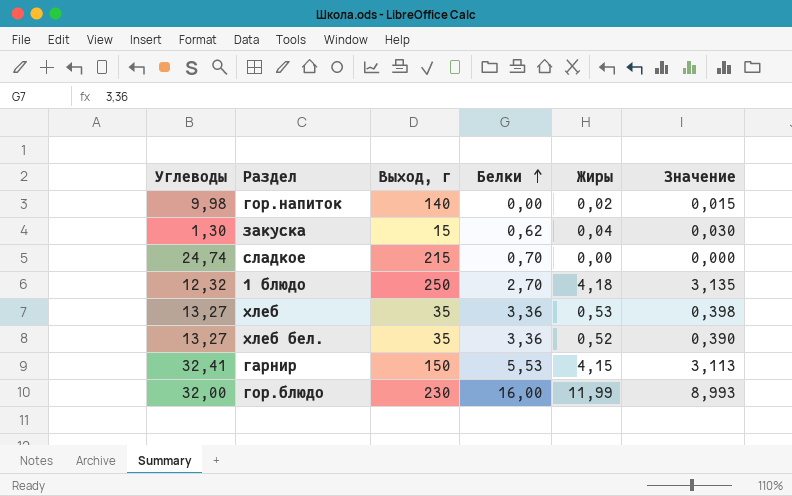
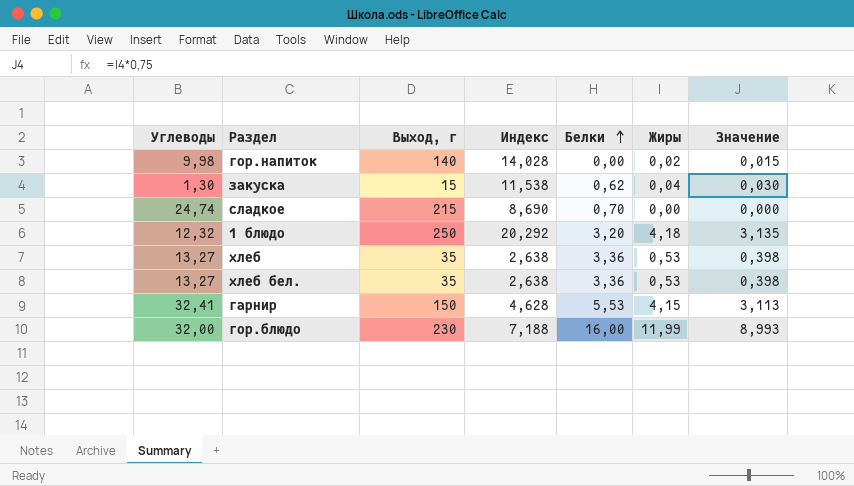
column Индекс | formula: none -> [Выход, г] / [Углеводы]
1 блюдо | Белки: 2,70 -> 3,20
хлеб бел. | Жиры: 0,52 -> 0,53
хлеб бел. | Значение: 0,390 -> 0,398

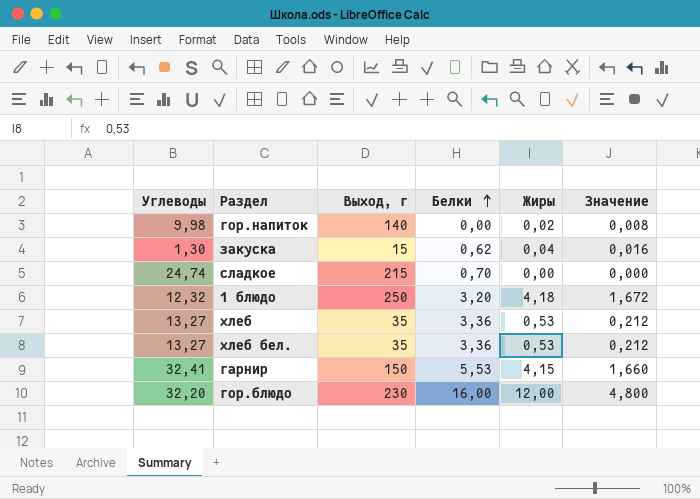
column Индекс | formula: [Выход, г] / [Углеводы] -> none
column Значение | formula: [Жиры] * 0,75 -> [Жиры] * 0,4
гор.блюдо | Углеводы: 32,00 -> 32,20
гор.блюдо | Жиры: 11,99 -> 12,00

